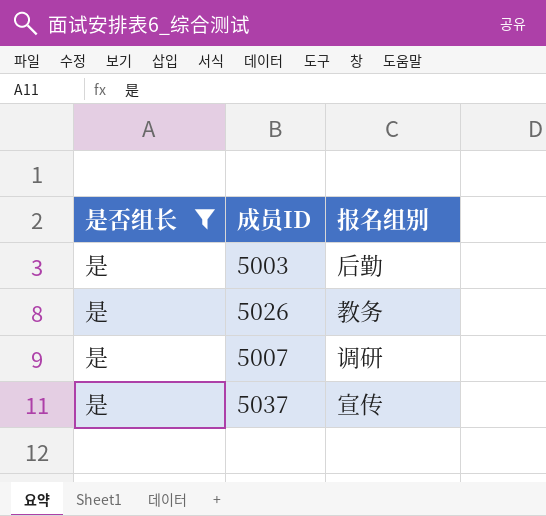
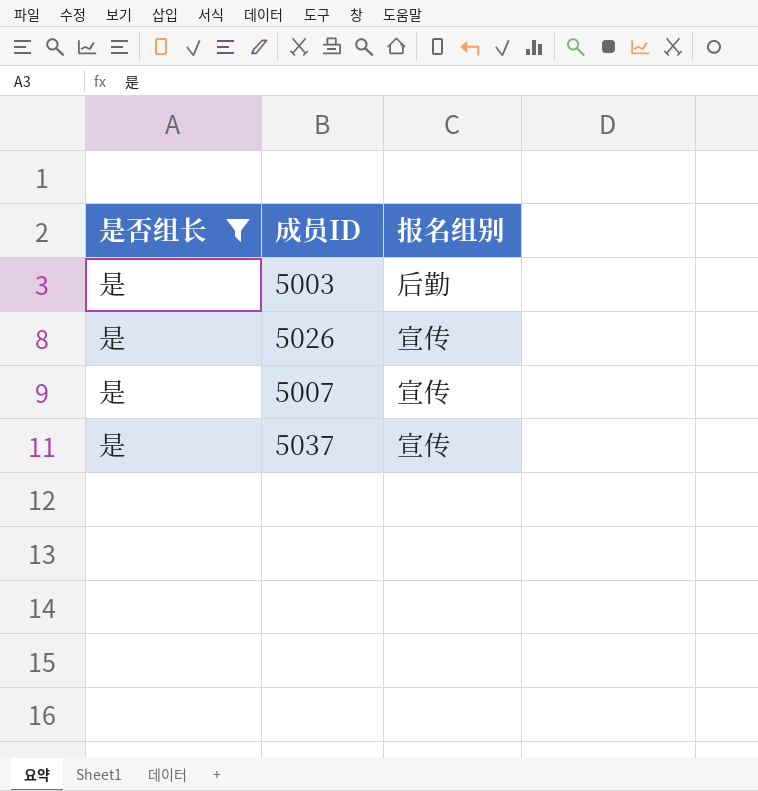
5026 | 报名组别: 教务 -> 宣传
5007 | 报名组别: 调研 -> 宣传

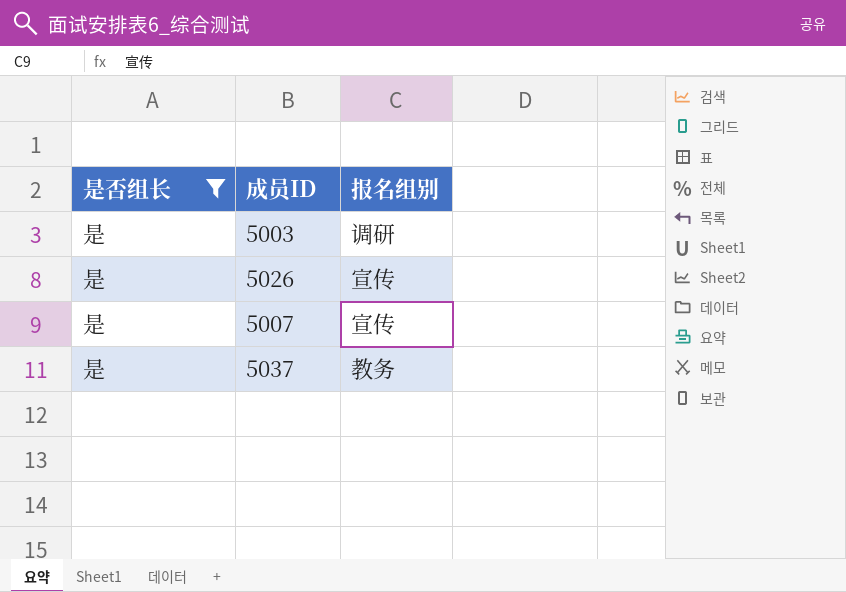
5003 | 报名组别: 后勤 -> 调研
5037 | 报名组别: 宣传 -> 教务

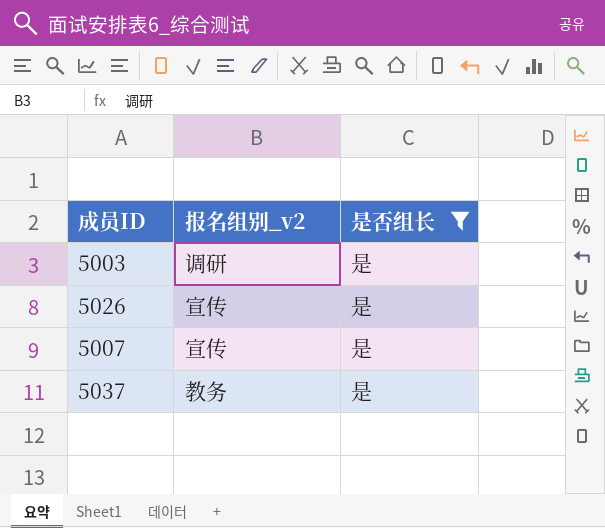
column name: 报名组别 -> 报名组别_v2
column 是否组长 | position: 1 -> 3

